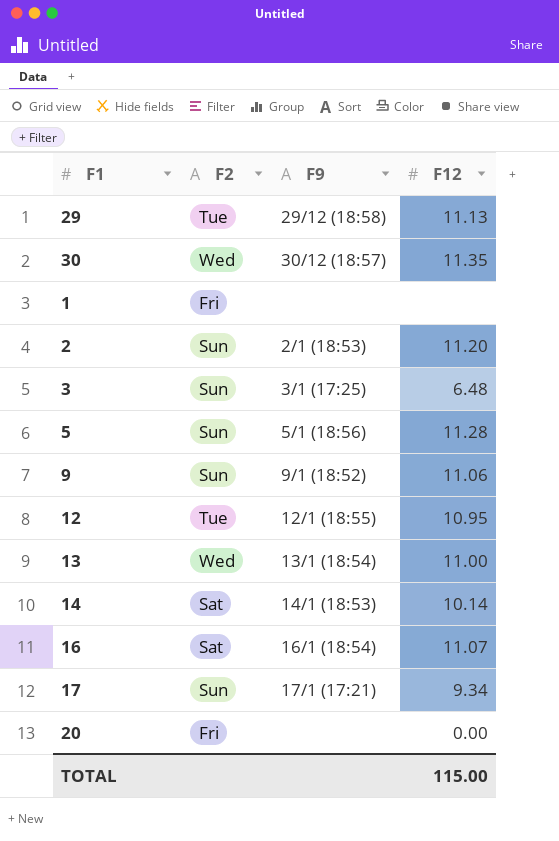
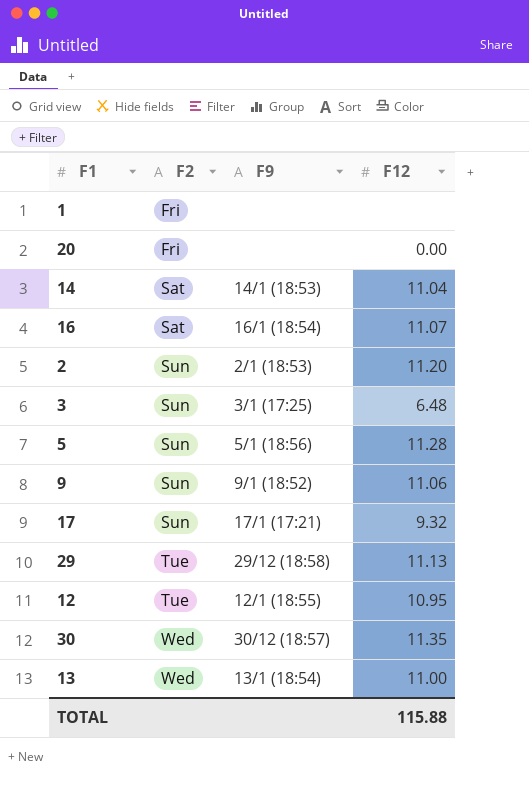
row order: none -> F2 ascending
14 | F12: 10.14 -> 11.04
17 | F12: 9.34 -> 9.32
TOTAL | F12: 115.00 -> 115.88

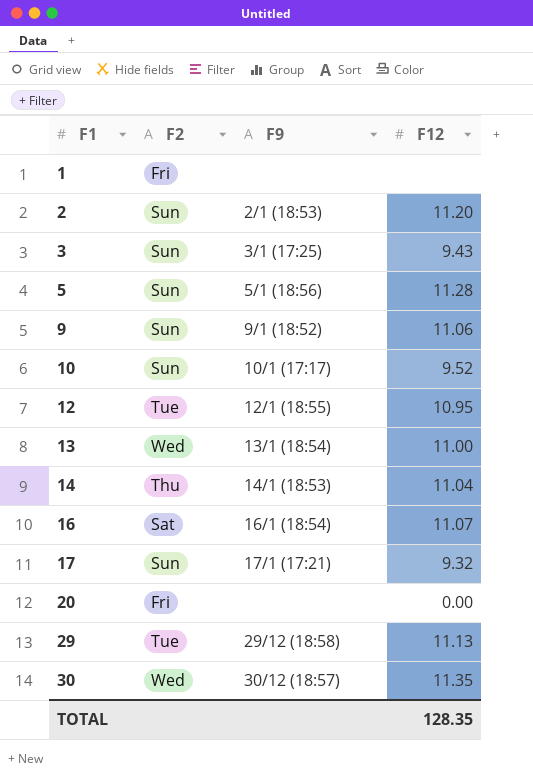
row order: F2 ascending -> F1 ascending
3 | F12: 6.48 -> 9.43
row 10: none -> Sun | 10/1 (17:17) | 9.52
14 | F2: Sat -> Thu
TOTAL | F12: 115.88 -> 128.35

